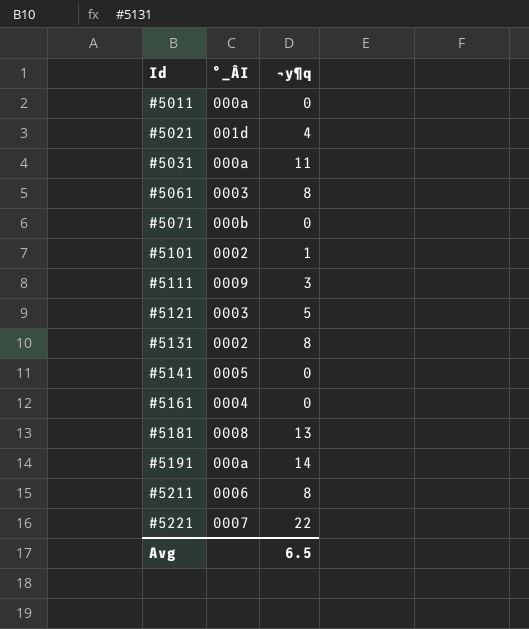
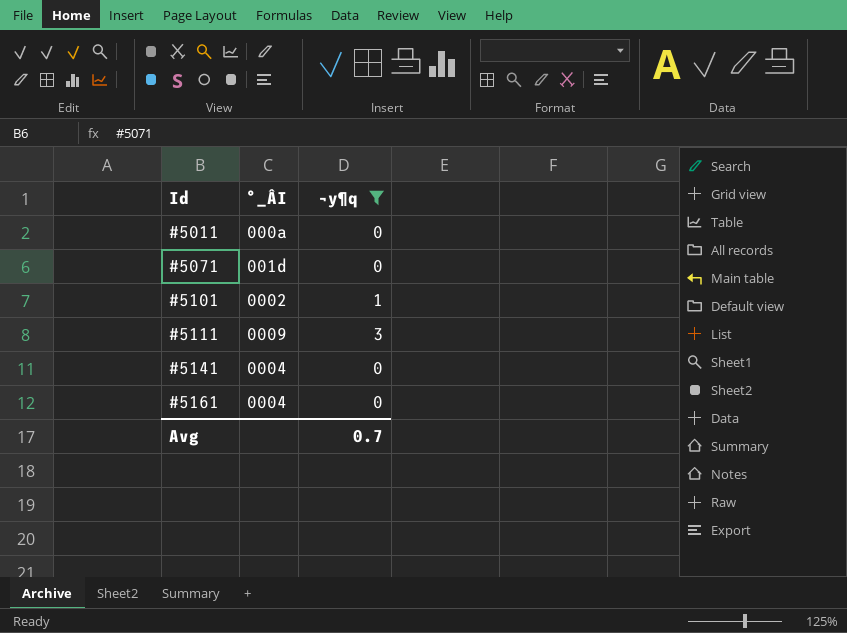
filter: none -> ¬y¶q <= 3
#5071 | °_ÂI: 000b -> 001d
#5141 | °_ÂI: 0005 -> 0004
Avg | ¬y¶q: 6.5 -> 0.7

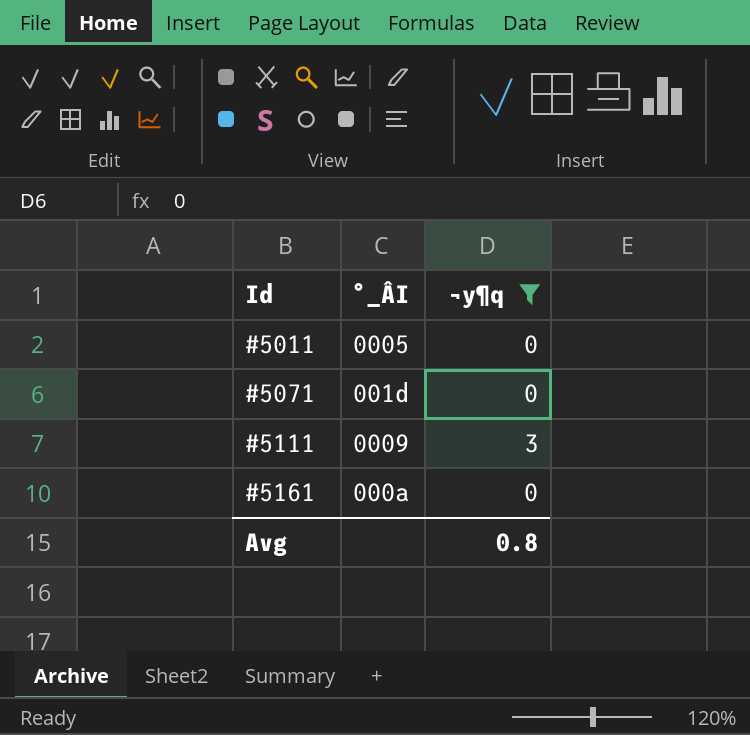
row #5101: 0002 | 1 -> none
row #5141: 0004 | 0 -> none
#5011 | °_ÂI: 000a -> 0005
#5161 | °_ÂI: 0004 -> 000a
Avg | ¬y¶q: 0.7 -> 0.8

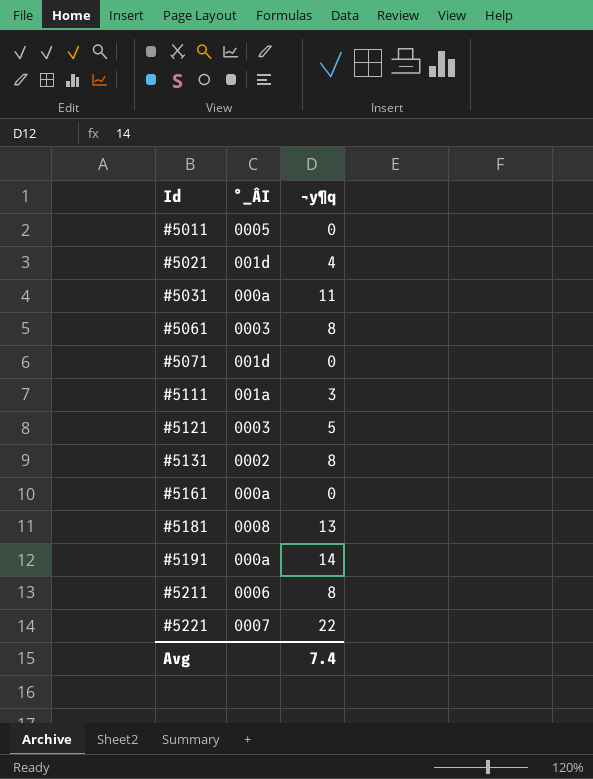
filter: ¬y¶q <= 3 -> none
#5111 | °_ÂI: 0009 -> 001a
Avg | ¬y¶q: 0.8 -> 7.4

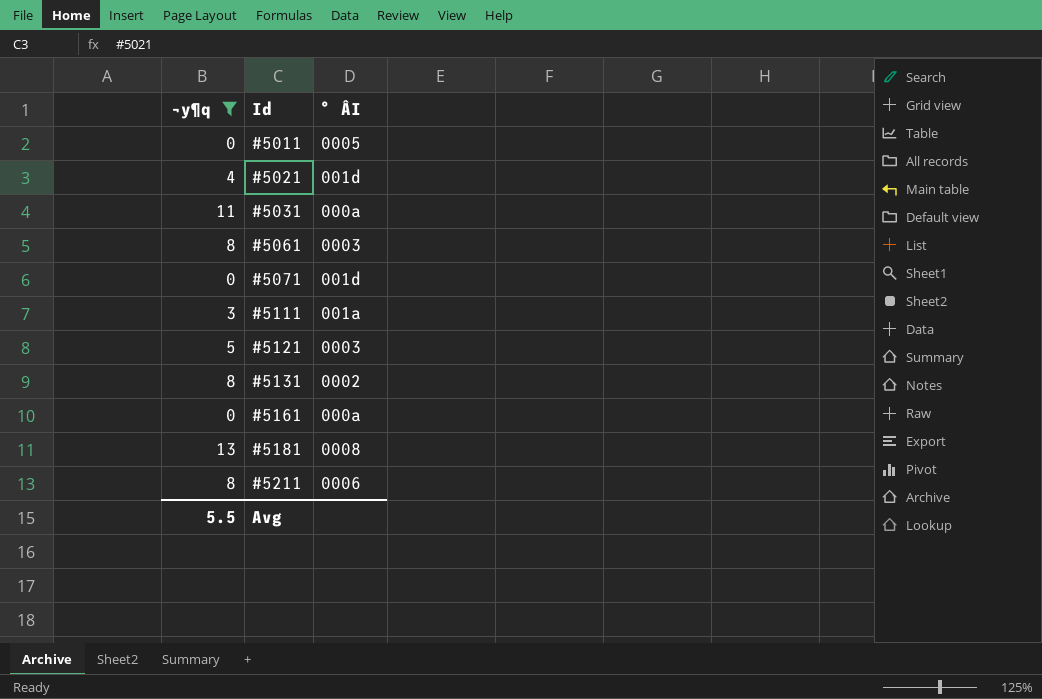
filter: none -> ¬y¶q <= 13
column ¬y¶q | position: 3 -> 1
column name: °_ÂI -> ° ÂI
Avg | ¬y¶q: 7.4 -> 5.5

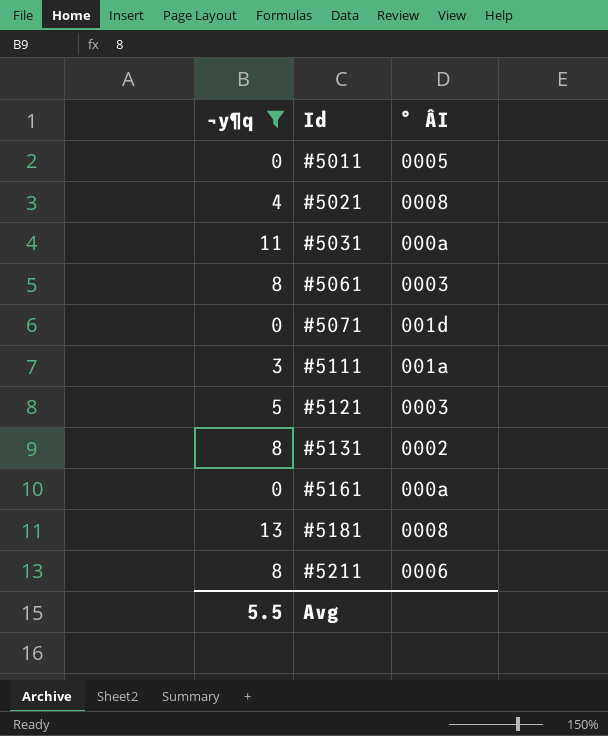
#5021 | ° ÂI: 001d -> 0008

